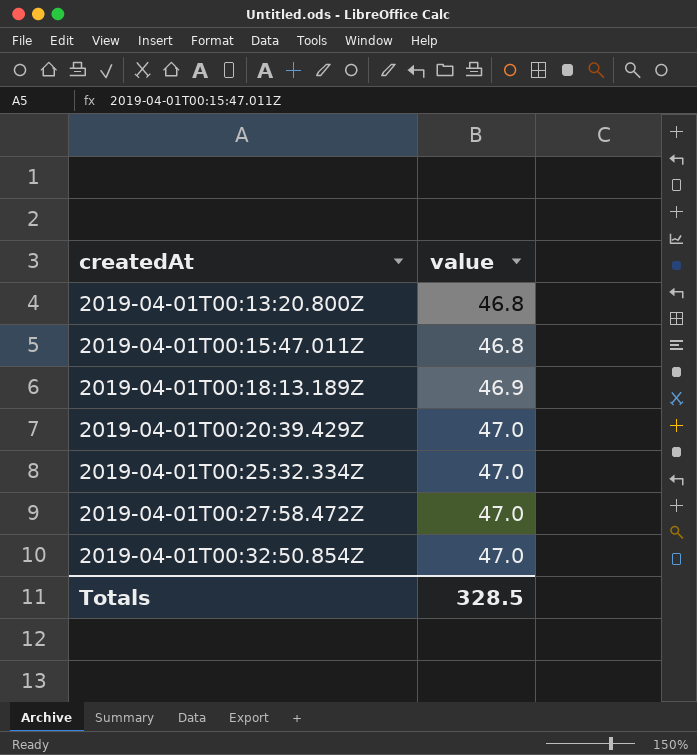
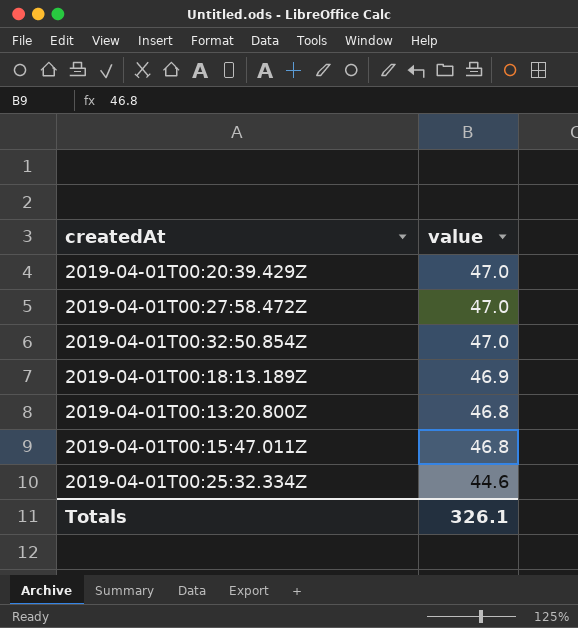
row order: createdAt ascending -> value descending
2019-04-01T00:25:32.334Z | value: 47.0 -> 44.6
Totals | value: 328.5 -> 326.1

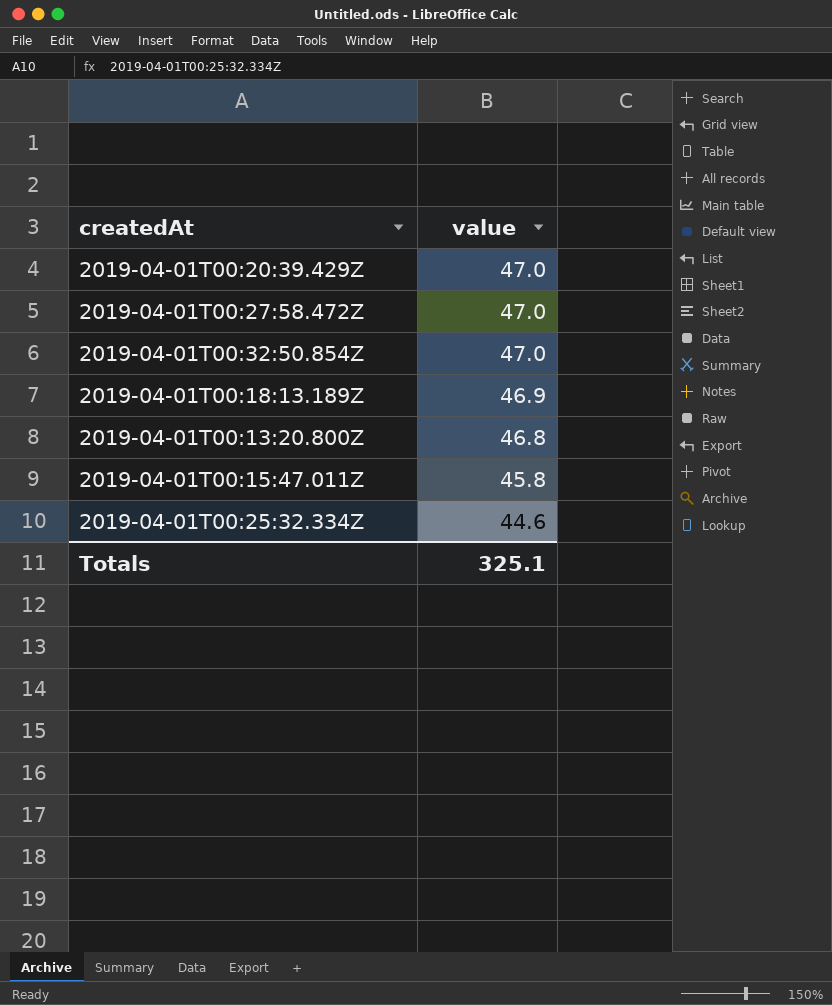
2019-04-01T00:15:47.011Z | value: 46.8 -> 45.8
Totals | value: 326.1 -> 325.1

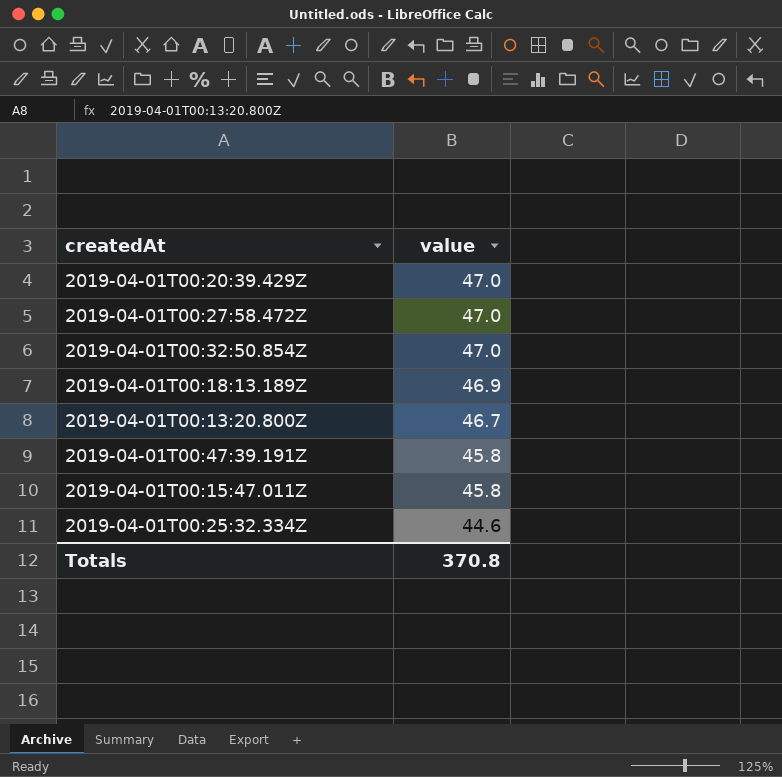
2019-04-01T00:13:20.800Z | value: 46.8 -> 46.7
row 2019-04-01T00:47:39.191Z: none -> 45.8
Totals | value: 325.1 -> 370.8

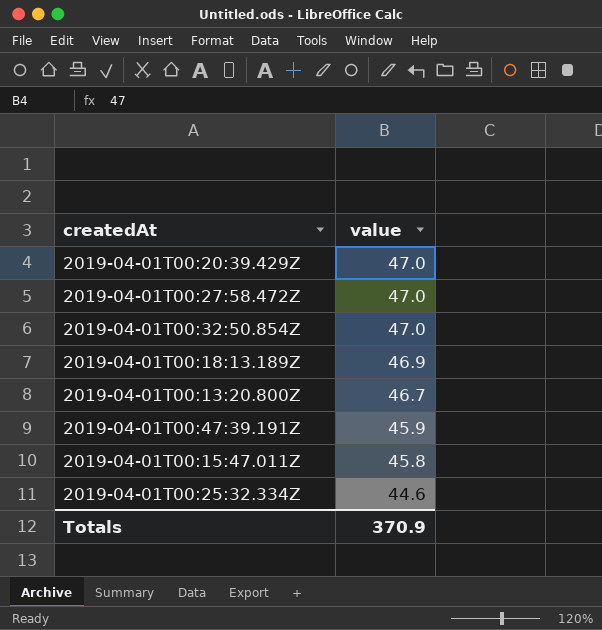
2019-04-01T00:47:39.191Z | value: 45.8 -> 45.9
Totals | value: 370.8 -> 370.9

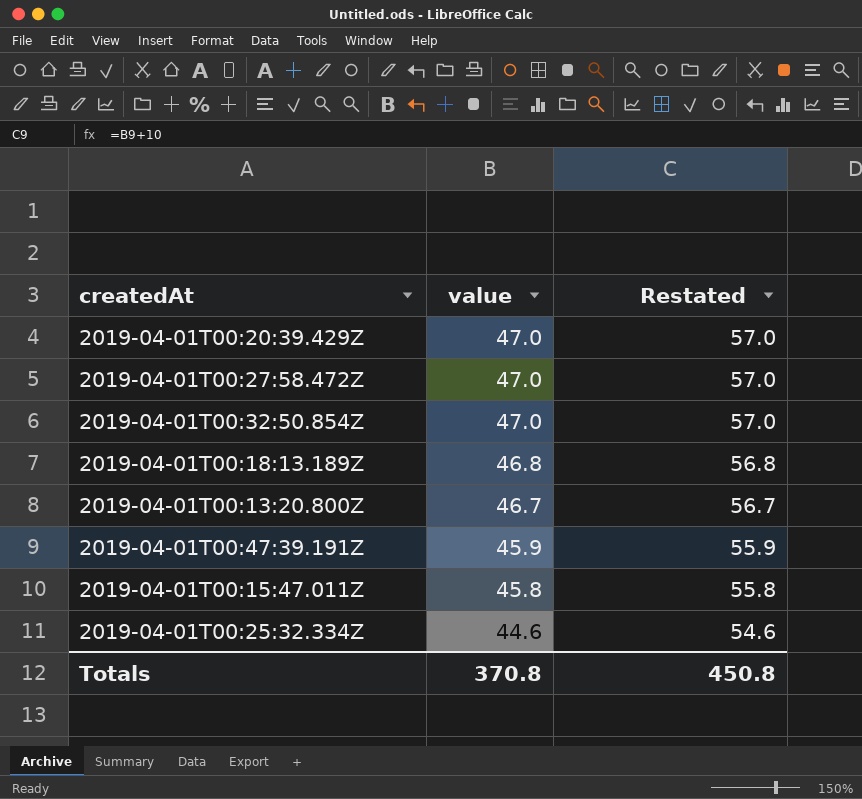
column Restated | formula: none -> [value] + 10
2019-04-01T00:18:13.189Z | value: 46.9 -> 46.8
Totals | value: 370.9 -> 370.8

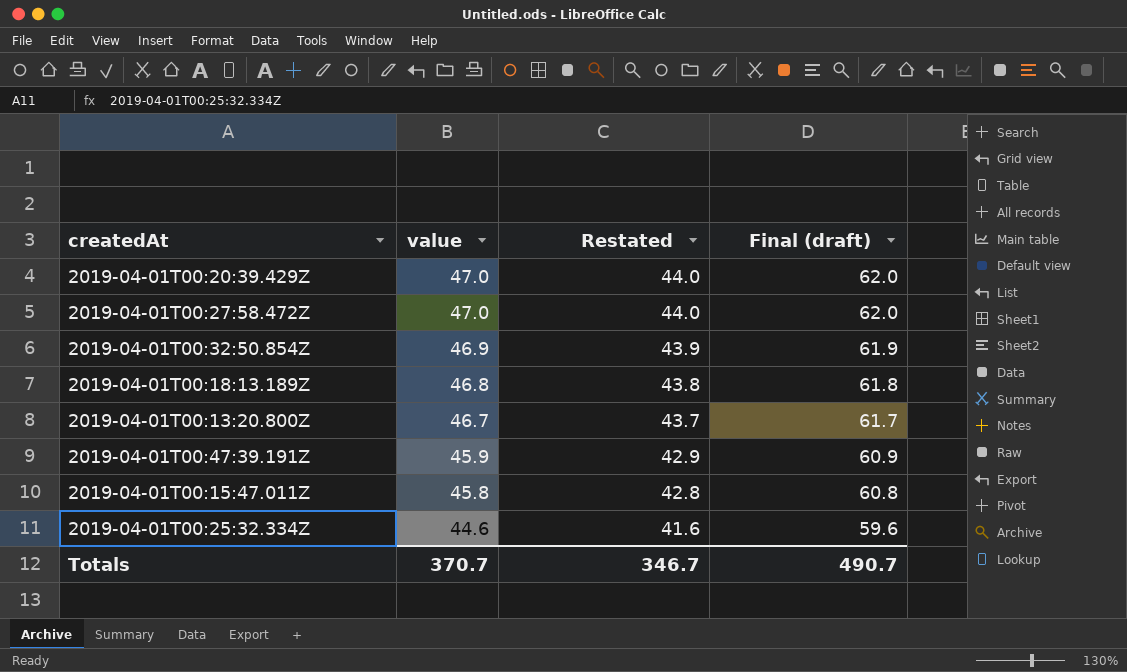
column Restated | formula: [value] + 10 -> [value] - 3
column Final (draft) | formula: none -> [value] + 15
2019-04-01T00:32:50.854Z | value: 47.0 -> 46.9
Totals | value: 370.8 -> 370.7
Totals | Restated: 450.8 -> 346.7

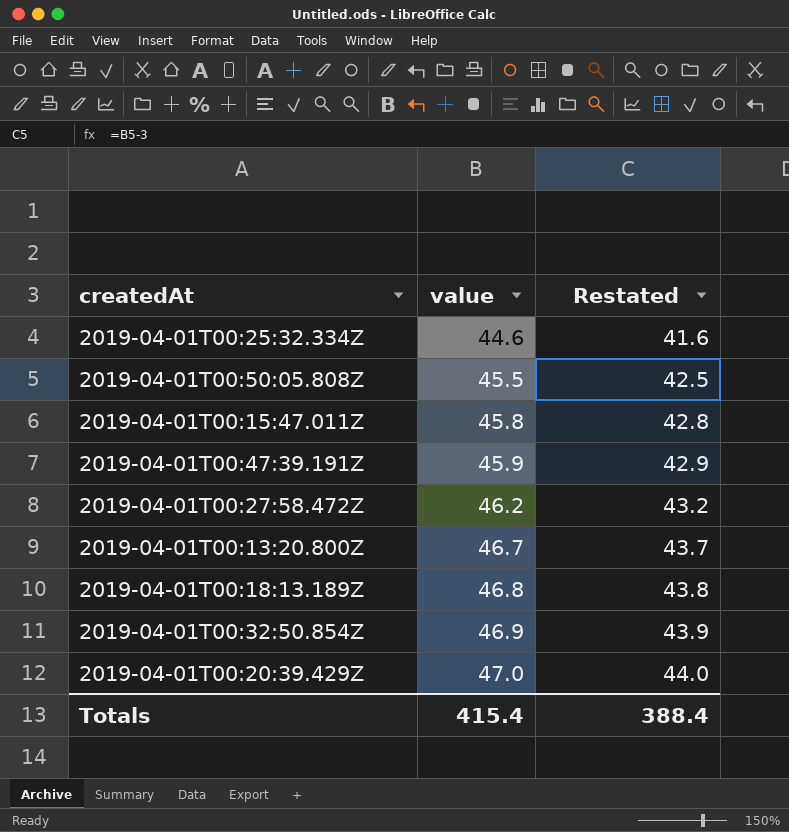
row order: value descending -> value ascending
column Final (draft) | formula: [value] + 15 -> none
row 2019-04-01T00:50:05.808Z: none -> 45.5 | 42.5
2019-04-01T00:27:58.472Z | value: 47.0 -> 46.2
2019-04-01T00:27:58.472Z | Restated: 44.0 -> 43.2
Totals | value: 370.7 -> 415.4
Totals | Restated: 346.7 -> 388.4

